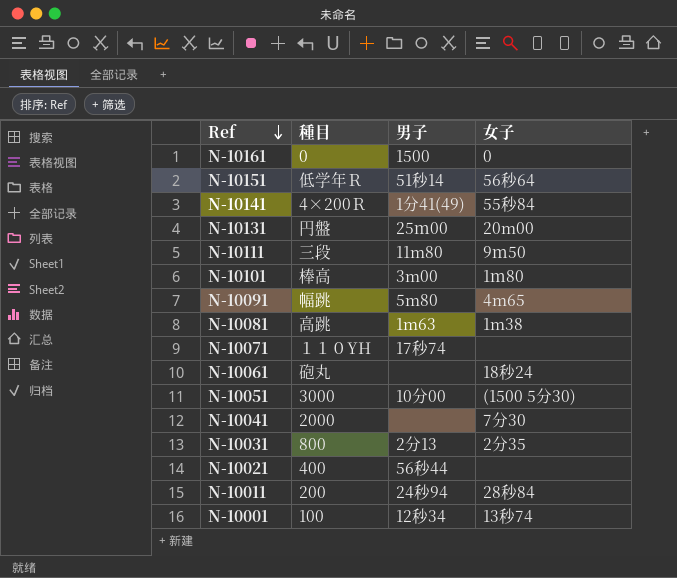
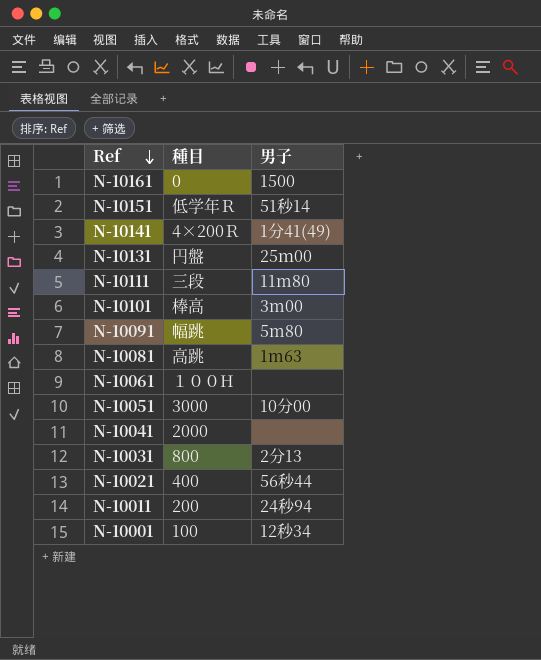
column 女子 | position: 4 -> none
row N-10071: １１０YH | 17秒74 | none -> none
N-10061 | 種目: 砲丸 -> １００H

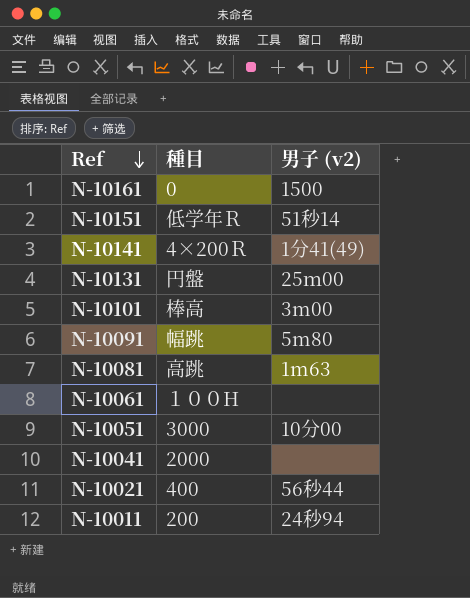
column name: 男子 -> 男子 (v2)
row N-10111: 三段 | 11m80 -> none
row N-10031: 800 | 2分13 -> none
row N-10001: 100 | 12秒34 -> none

